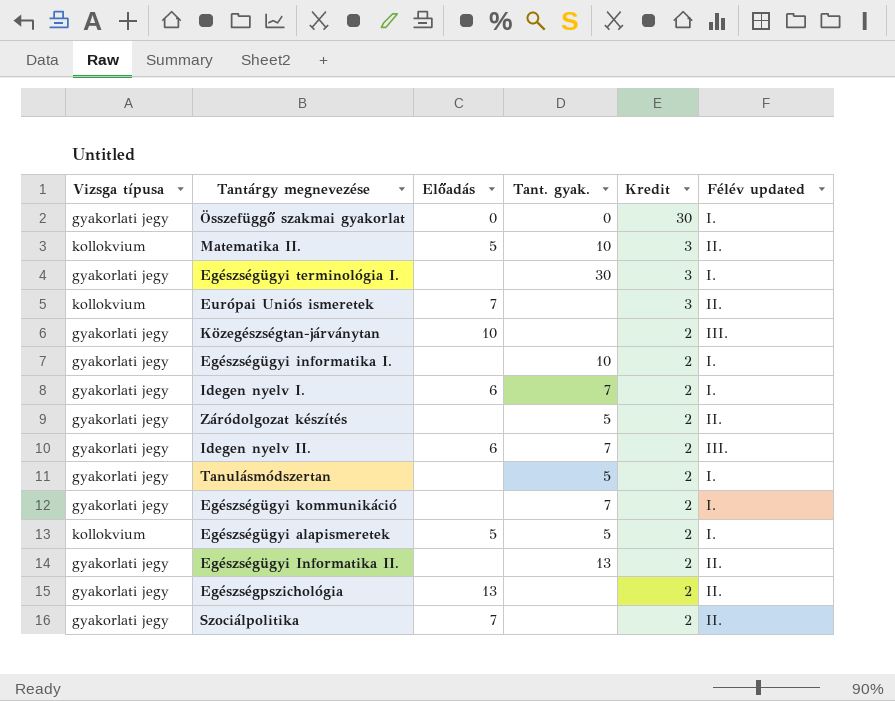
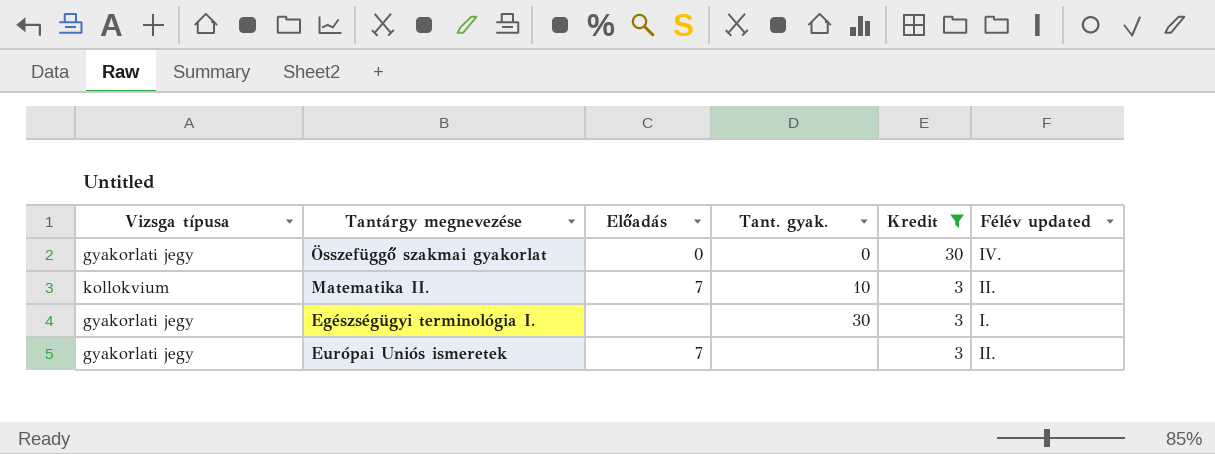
filter: none -> Kredit != 2
Összefüggő szakmai gyakorlat | Félév updated: I. -> IV.
Matematika II. | Előadás: 5 -> 7
Európai Uniós ismeretek | Vizsga típusa: kollokvium -> gyakorlati jegy

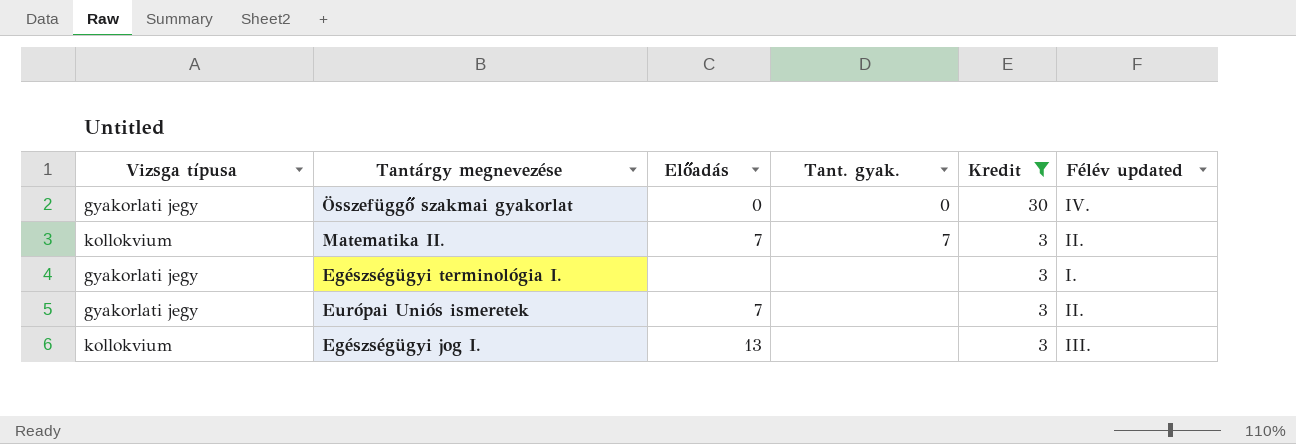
Matematika II. | Tant. gyak.: 10 -> 7
Egészségügyi terminológia I. | Tant. gyak.: 30 -> none
row Egészségügyi jog I.: none -> kollokvium | 13 | none | 3 | III.

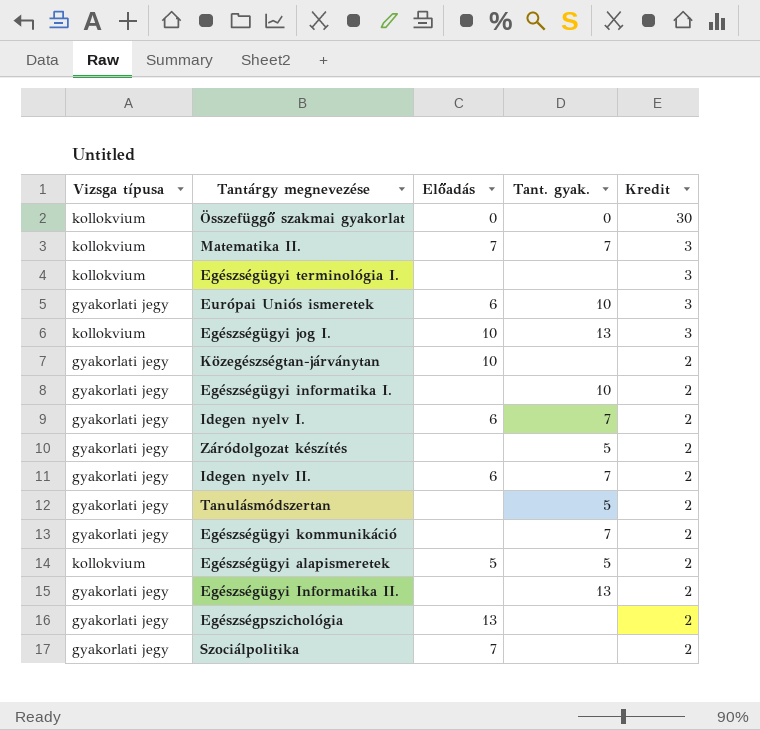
filter: Kredit != 2 -> none
column Félév updated | position: 6 -> none
Összefüggő szakmai gyakorlat | Vizsga típusa: gyakorlati jegy -> kollokvium
Egészségügyi terminológia I. | Vizsga típusa: gyakorlati jegy -> kollokvium
Európai Uniós ismeretek | Előadás: 7 -> 6
Európai Uniós ismeretek | Tant. gyak.: none -> 10
Egészségügyi jog I. | Előadás: 13 -> 10
Egészségügyi jog I. | Tant. gyak.: none -> 13

